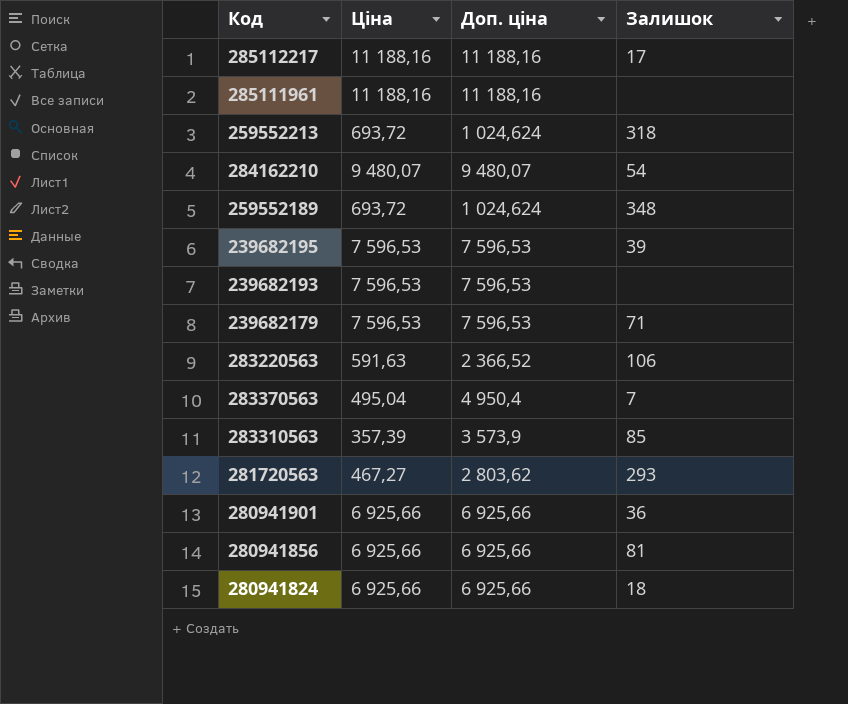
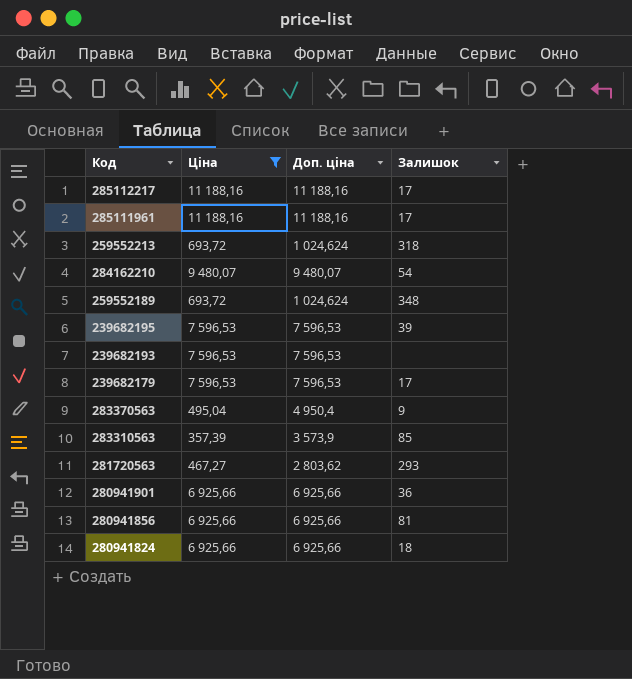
filter: none -> Ціна != 591,63
285111961 | Залишок: none -> 17
239682179 | Залишок: 71 -> 17
283370563 | Залишок: 7 -> 9

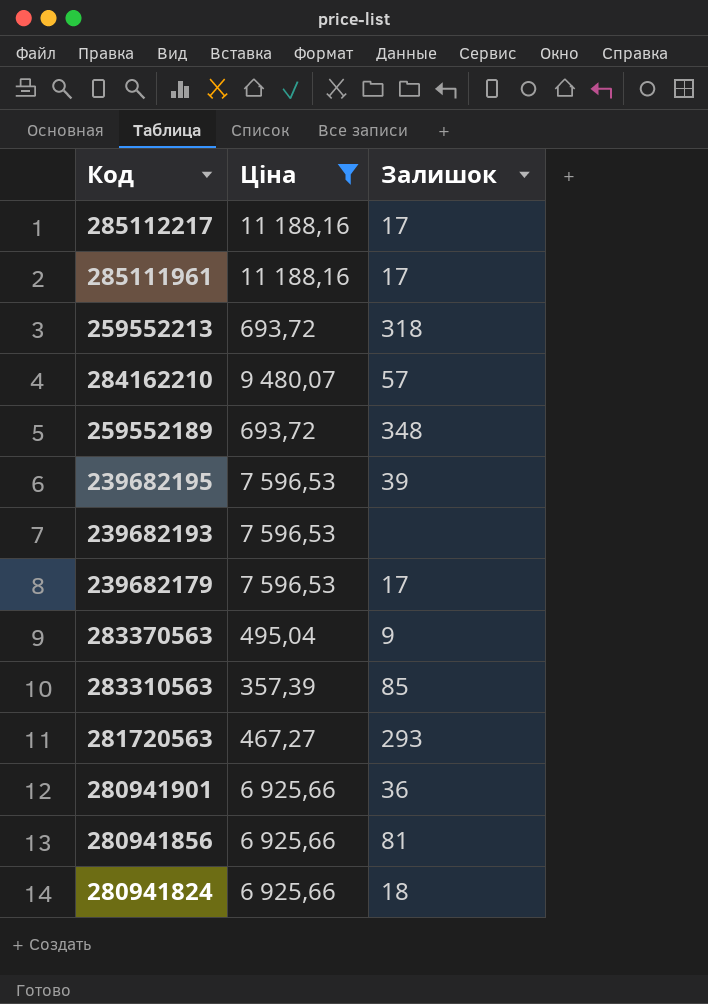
column Доп. ціна | position: 3 -> none
284162210 | Залишок: 54 -> 57

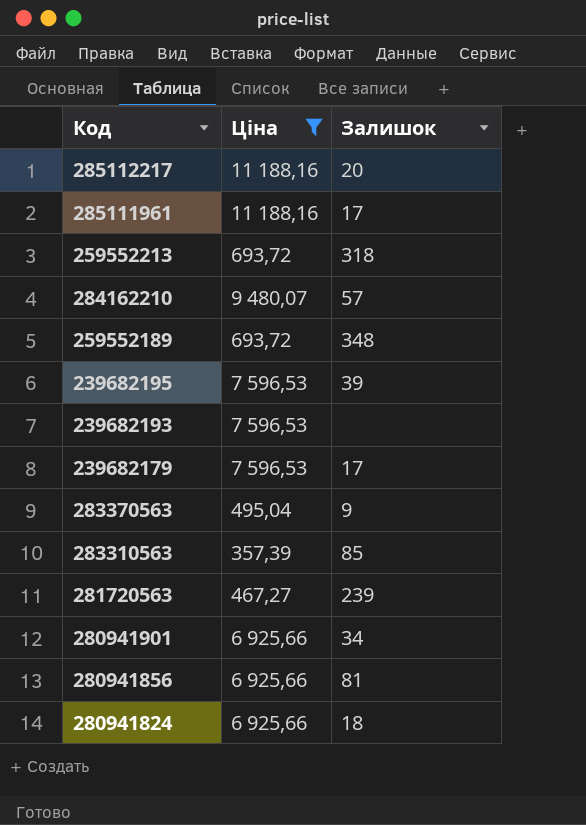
285112217 | Залишок: 17 -> 20
281720563 | Залишок: 293 -> 239
280941901 | Залишок: 36 -> 34

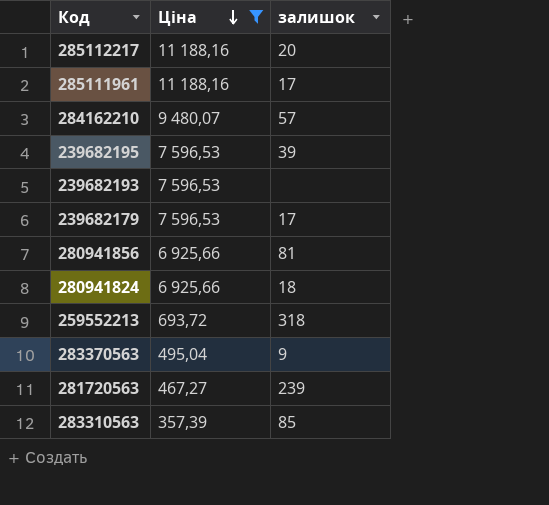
row order: none -> Ціна descending
column name: Залишок -> залишок
row 259552189: 693,72 | 348 -> none
row 280941901: 6 925,66 | 34 -> none

